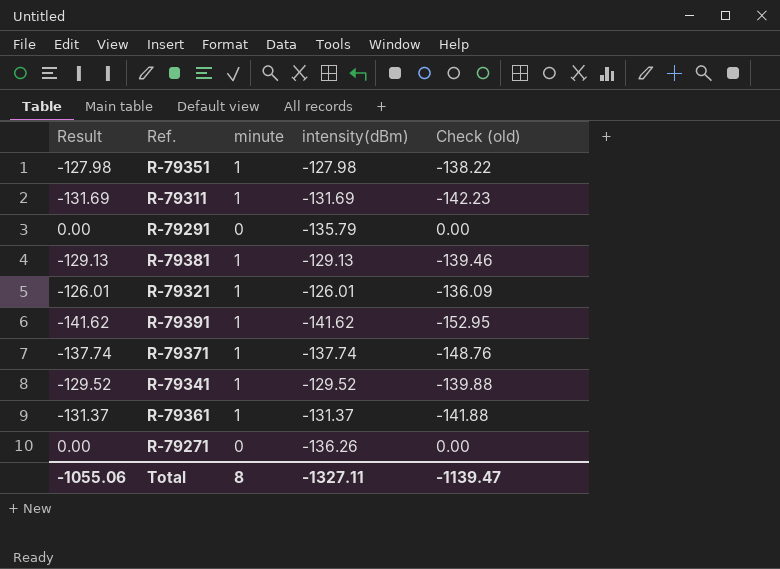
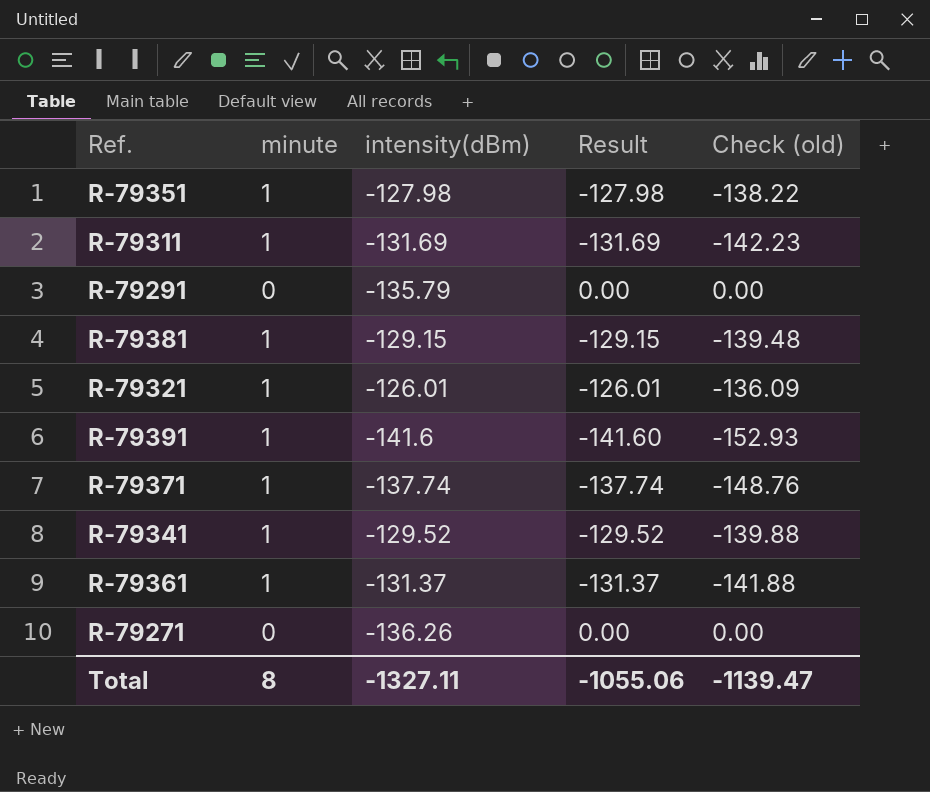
column Result | position: 1 -> 4
R-79381 | intensity(dBm): -129.13 -> -129.15
R-79381 | Result: -129.13 -> -129.15
R-79381 | Check (old): -139.46 -> -139.48
R-79391 | intensity(dBm): -141.62 -> -141.6
R-79391 | Result: -141.62 -> -141.60
R-79391 | Check (old): -152.95 -> -152.93

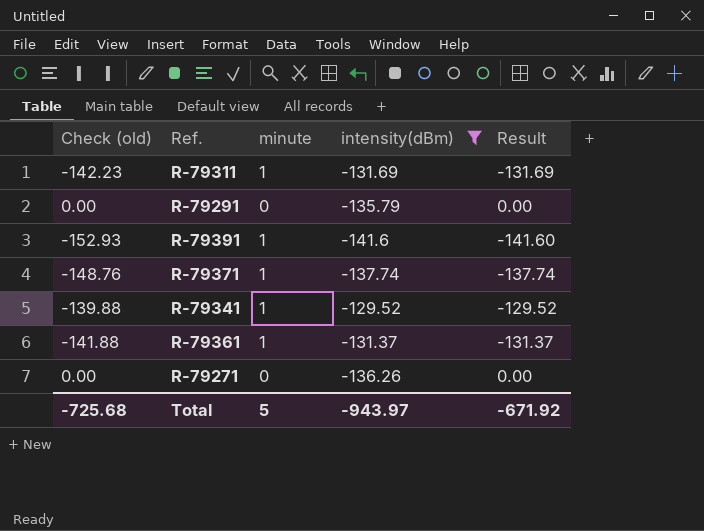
filter: none -> intensity(dBm) <= -129.52
column Check (old) | position: 5 -> 1
Total | Check (old): -1139.47 -> -725.68
Total | minute: 8 -> 5
Total | intensity(dBm): -1327.11 -> -943.97
Total | Result: -1055.06 -> -671.92

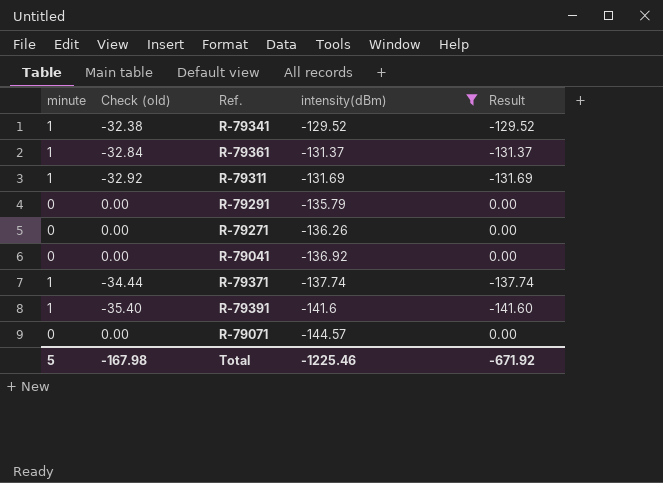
row order: none -> intensity(dBm) descending
column minute | position: 3 -> 1
column Check (old) | formula: [Result] * 1.08 -> [Result] * 0.25
row R-79041: none -> 0 | 0.00 | -136.92 | 0.00
row R-79071: none -> 0 | 0.00 | -144.57 | 0.00
Total | Check (old): -725.68 -> -167.98
Total | intensity(dBm): -943.97 -> -1225.46

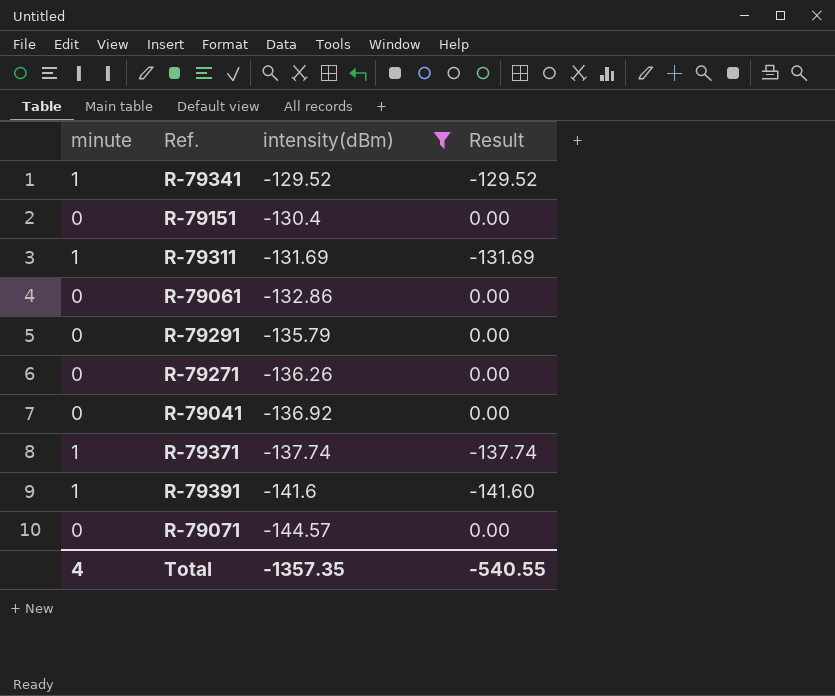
column Check (old) | formula: [Result] * 0.25 -> none
row R-79361: 1 | -32.84 | -131.37 | -131.37 -> none
row R-79151: none -> 0 | -130.4 | 0.00
row R-79061: none -> 0 | -132.86 | 0.00
Total | minute: 5 -> 4
Total | intensity(dBm): -1225.46 -> -1357.35
Total | Result: -671.92 -> -540.55

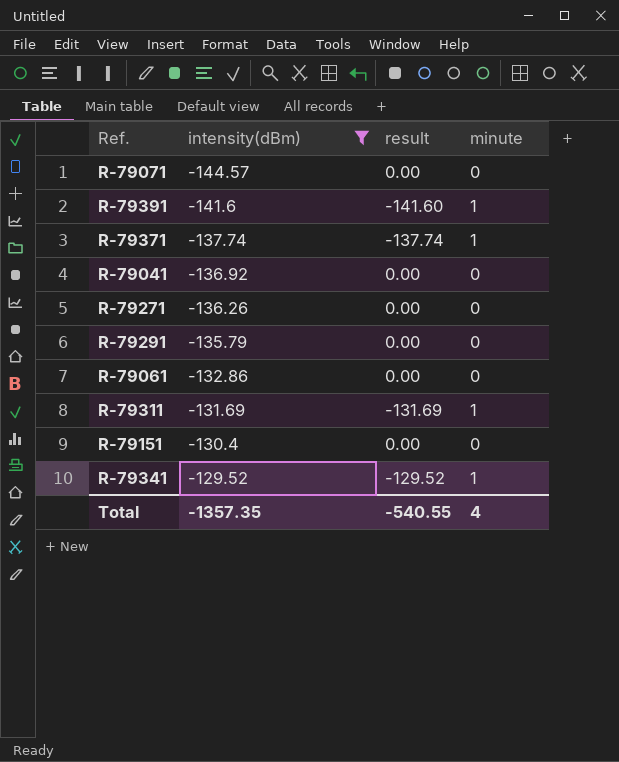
row order: intensity(dBm) descending -> intensity(dBm) ascending
column name: Result -> result
column minute | position: 1 -> 4

